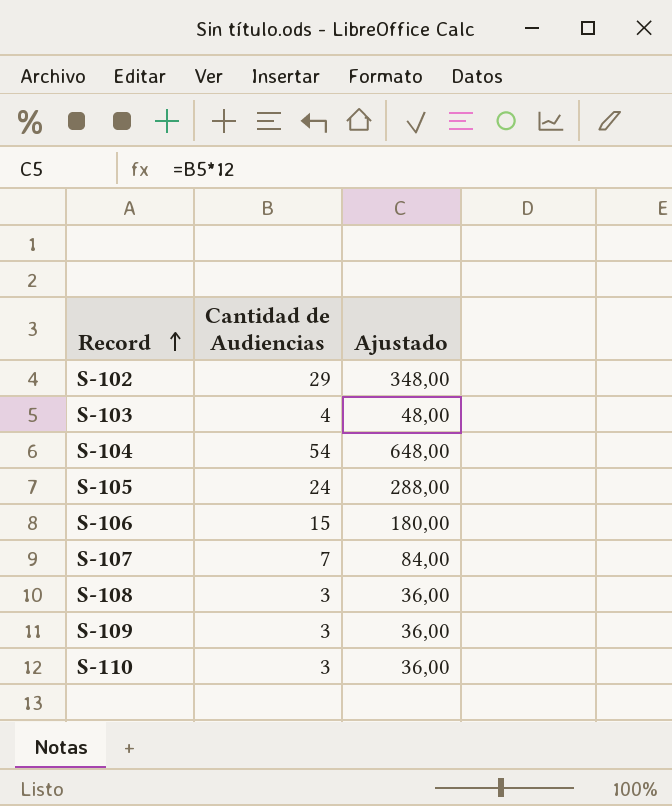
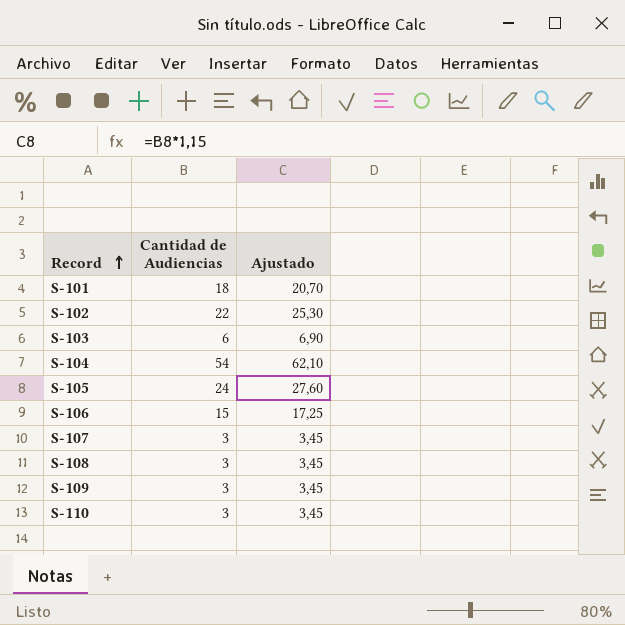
column Ajustado | formula: [Cantidad de Audiencias] * 12 -> [Cantidad de Audiencias] * 1,15
row S-101: none -> 18 | 20,70
S-102 | Cantidad de Audiencias: 29 -> 22
S-103 | Cantidad de Audiencias: 4 -> 6
S-107 | Cantidad de Audiencias: 7 -> 3

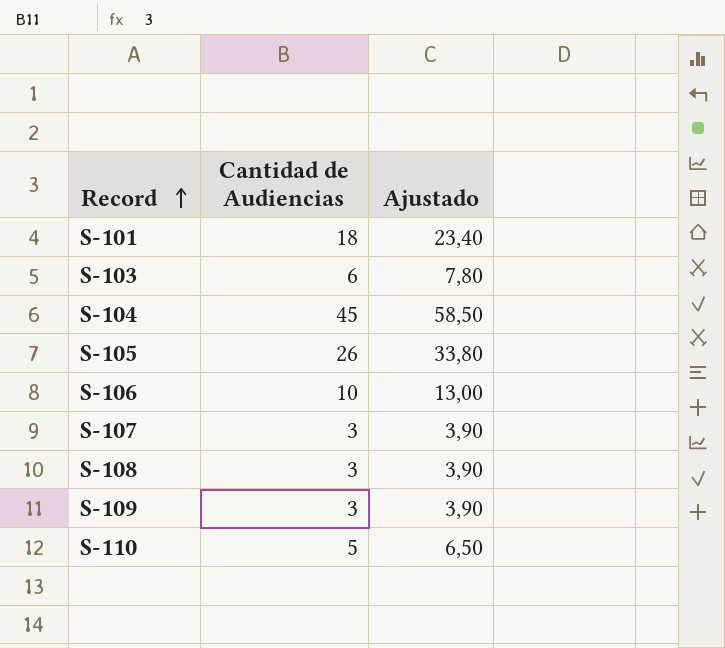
column Ajustado | formula: [Cantidad de Audiencias] * 1,15 -> [Cantidad de Audiencias] * 1,3
row S-102: 22 | 25,30 -> none
S-104 | Cantidad de Audiencias: 54 -> 45
S-105 | Cantidad de Audiencias: 24 -> 26
S-106 | Cantidad de Audiencias: 15 -> 10
S-110 | Cantidad de Audiencias: 3 -> 5

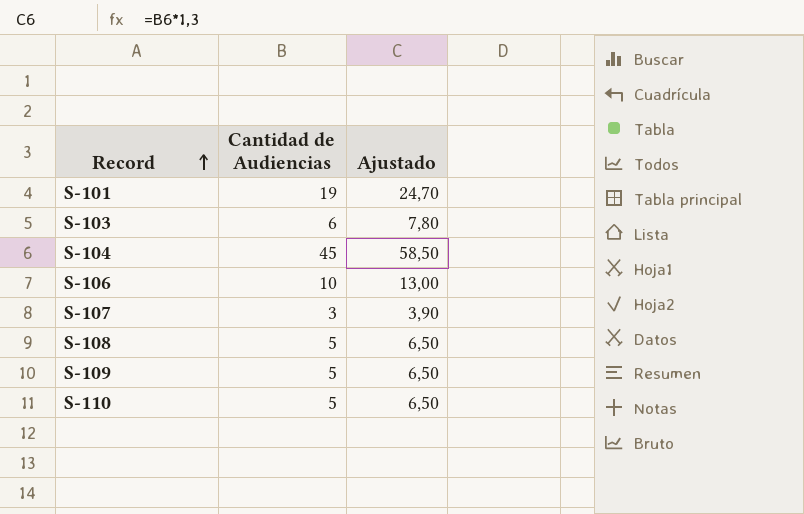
row S-105: 26 | 33,80 -> none
S-101 | Cantidad de Audiencias: 18 -> 19
S-101 | Ajustado: 23,40 -> 24,70
S-108 | Cantidad de Audiencias: 3 -> 5
S-108 | Ajustado: 3,90 -> 6,50
S-109 | Cantidad de Audiencias: 3 -> 5
S-109 | Ajustado: 3,90 -> 6,50

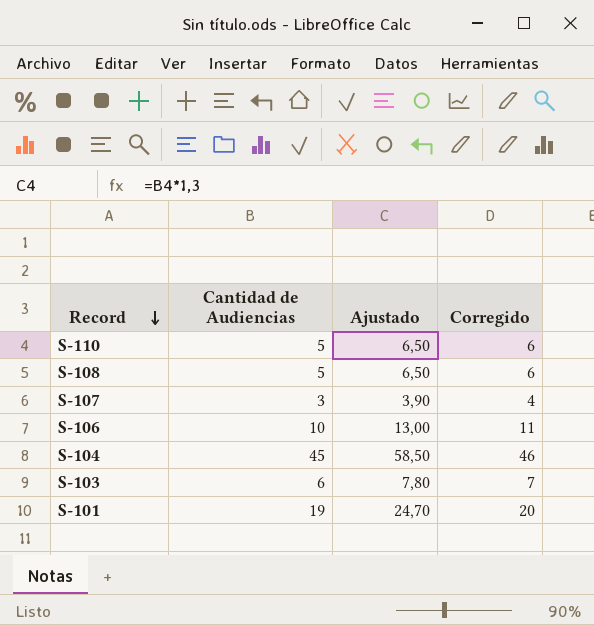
row order: Record ascending -> Record descending
column Corregido | formula: none -> [Cantidad de Audiencias] + 1
row S-109: 5 | 6,50 -> none

